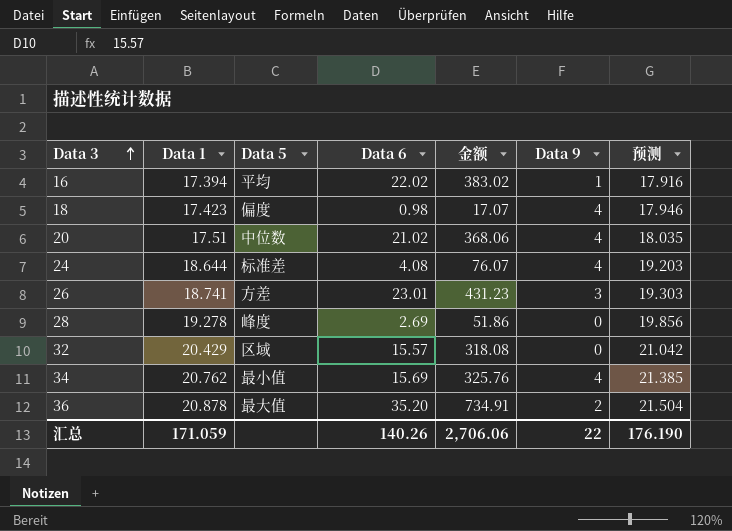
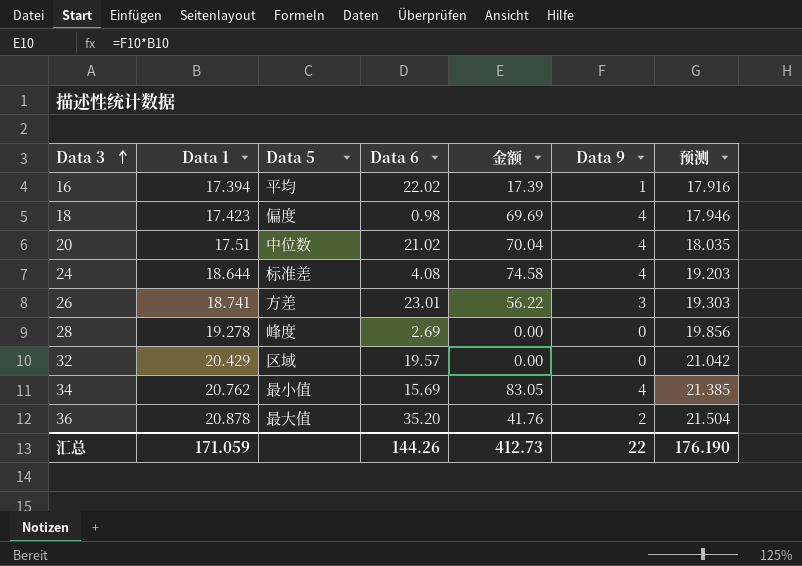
column 金额 | formula: [Data 1] * [Data 6] -> [Data 1] * [Data 9]
32 | Data 6: 15.57 -> 19.57
汇总 | Data 6: 140.26 -> 144.26
汇总 | 金额: 2,706.06 -> 412.73

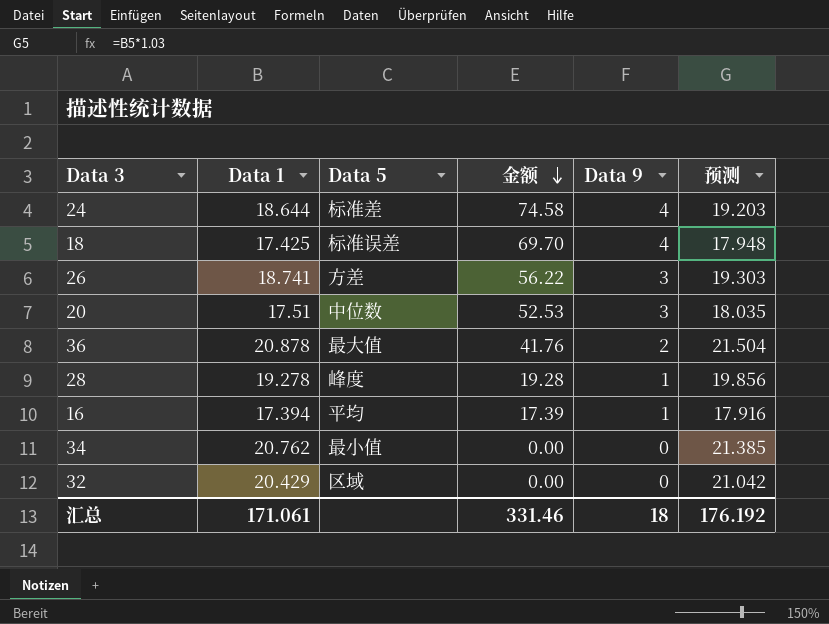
row order: Data 3 ascending -> 金额 descending
column Data 6 | position: 4 -> none
18 | Data 1: 17.423 -> 17.425
18 | Data 5: 偏度 -> 标准误差
18 | 金额: 69.69 -> 69.70
18 | 预测: 17.946 -> 17.948
20 | 金额: 70.04 -> 52.53
20 | Data 9: 4 -> 3
28 | 金额: 0.00 -> 19.28
28 | Data 9: 0 -> 1
34 | 金额: 83.05 -> 0.00
34 | Data 9: 4 -> 0
汇总 | Data 1: 171.059 -> 171.061
汇总 | 金额: 412.73 -> 331.46
汇总 | Data 9: 22 -> 18
汇总 | 预测: 176.190 -> 176.192

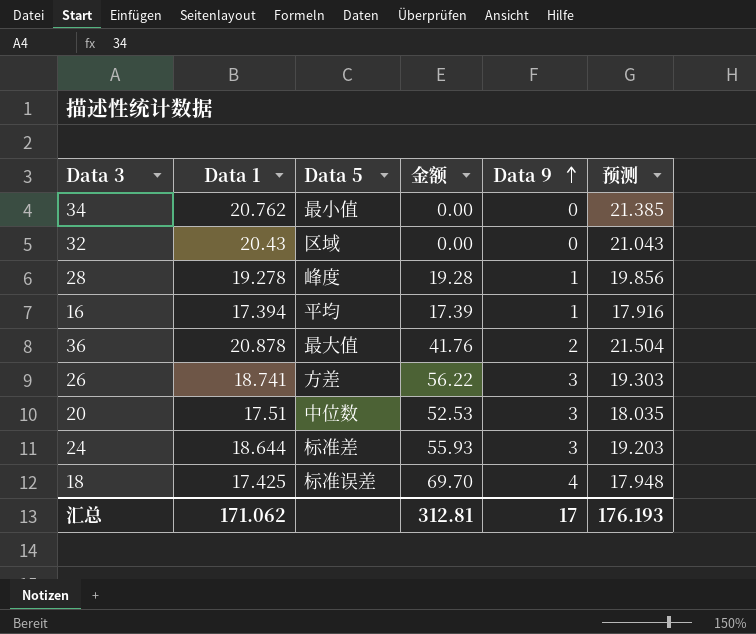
row order: 金额 descending -> Data 9 ascending
32 | Data 1: 20.429 -> 20.43
32 | 预测: 21.042 -> 21.043
24 | 金额: 74.58 -> 55.93
24 | Data 9: 4 -> 3
汇总 | Data 1: 171.061 -> 171.062
汇总 | 金额: 331.46 -> 312.81
汇总 | Data 9: 18 -> 17
汇总 | 预测: 176.192 -> 176.193

